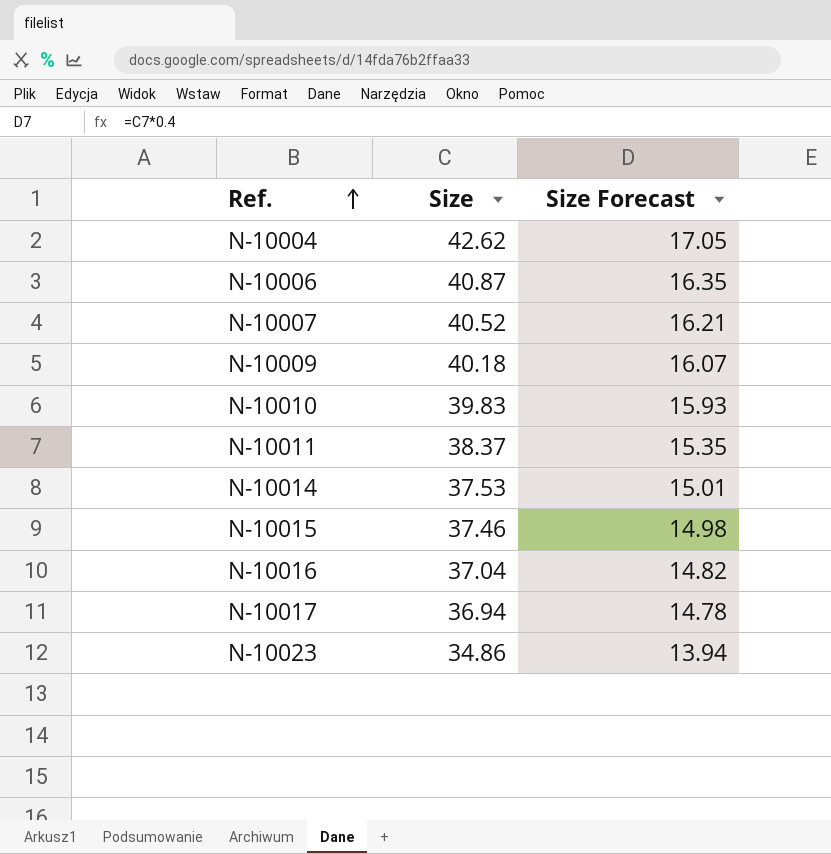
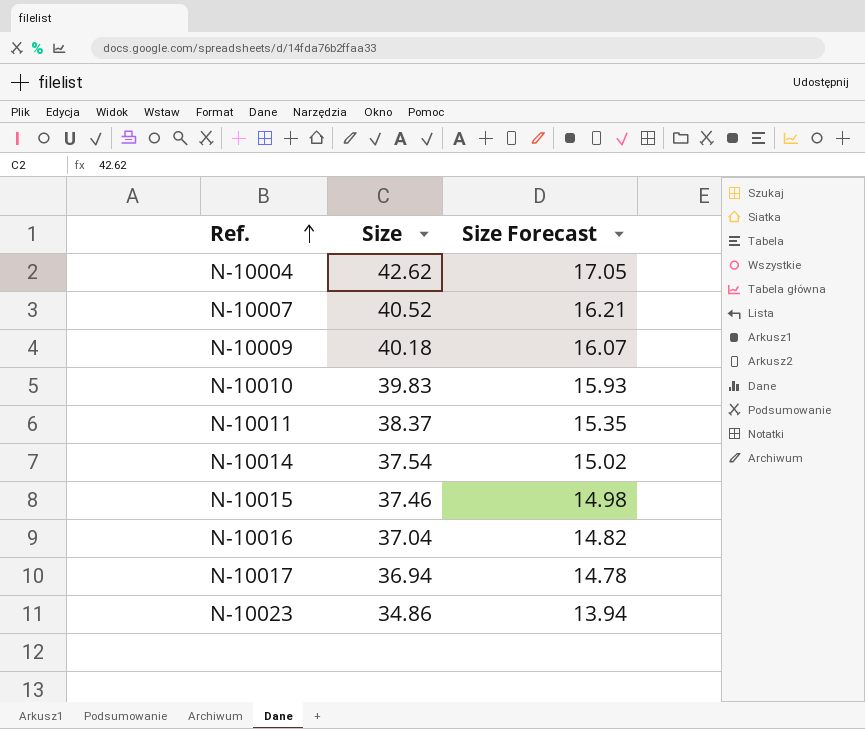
row N-10006: 40.87 | 16.35 -> none
N-10014 | Size: 37.53 -> 37.54
N-10014 | Size Forecast: 15.01 -> 15.02

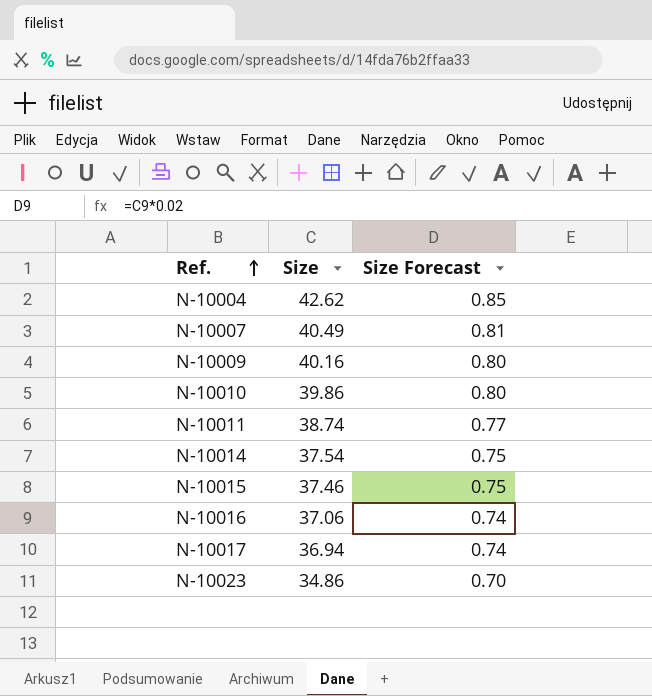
column Size Forecast | formula: [Size] * 0.4 -> [Size] * 0.02
N-10007 | Size: 40.52 -> 40.49
N-10009 | Size: 40.18 -> 40.16
N-10010 | Size: 39.83 -> 39.86
N-10011 | Size: 38.37 -> 38.74
N-10016 | Size: 37.04 -> 37.06

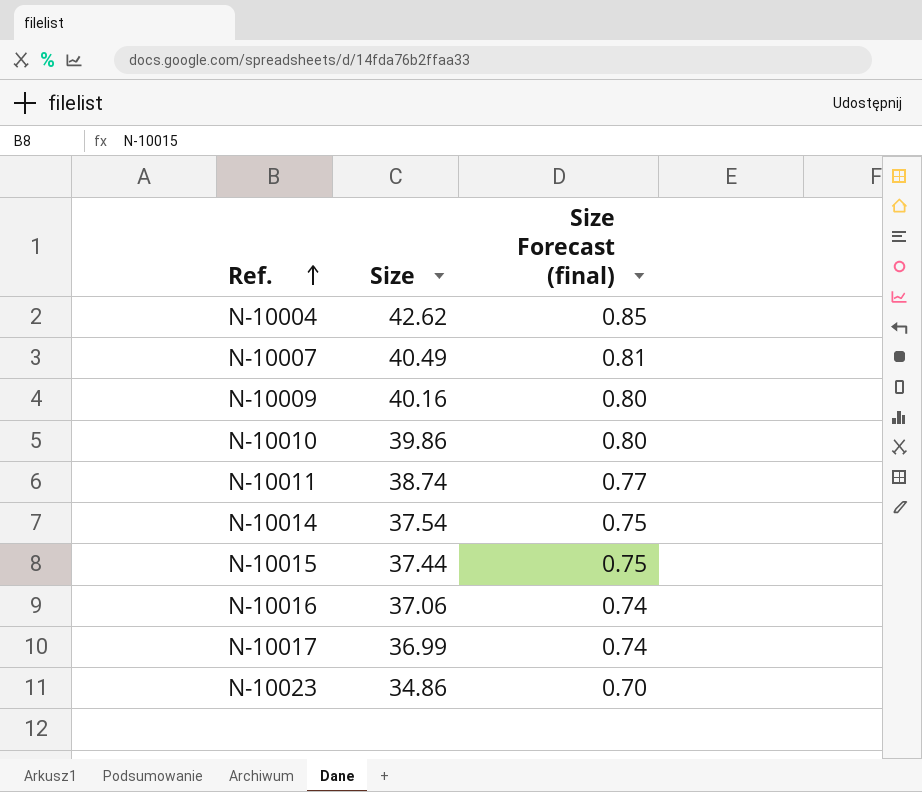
column name: Size Forecast -> Size Forecast (final)
N-10015 | Size: 37.46 -> 37.44
N-10017 | Size: 36.94 -> 36.99

